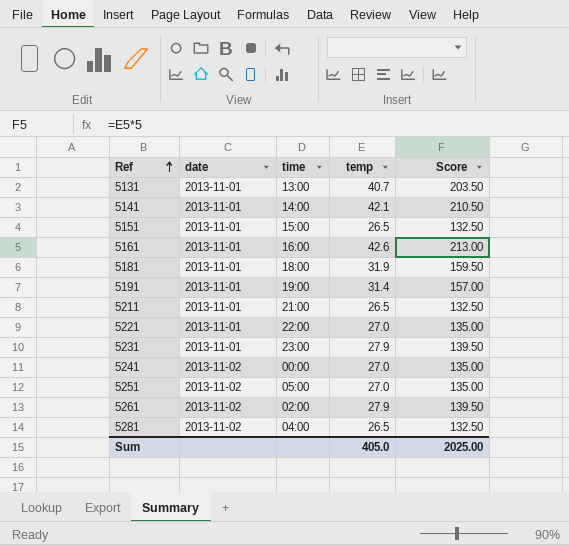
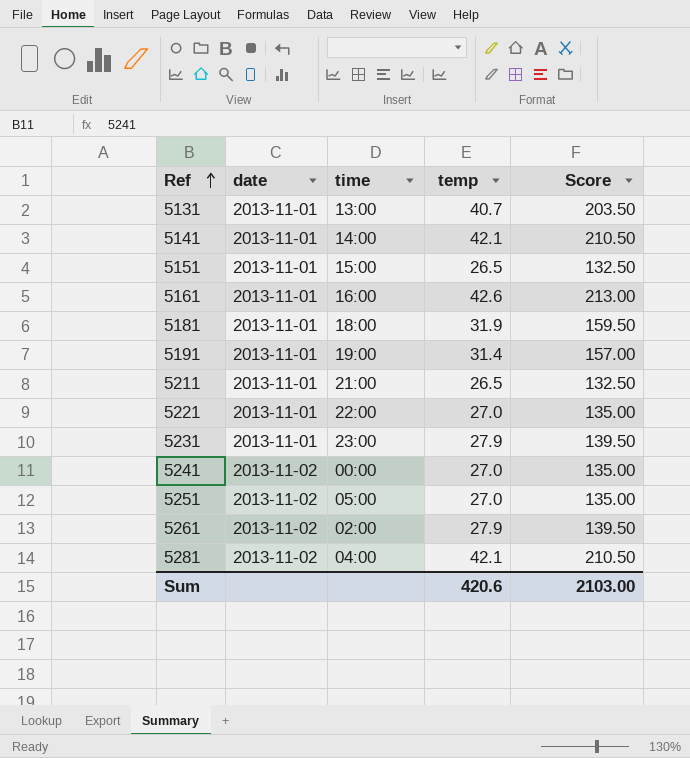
5281 | temp: 26.5 -> 42.1
5281 | Score: 132.50 -> 210.50
Sum | temp: 405.0 -> 420.6
Sum | Score: 2025.00 -> 2103.00

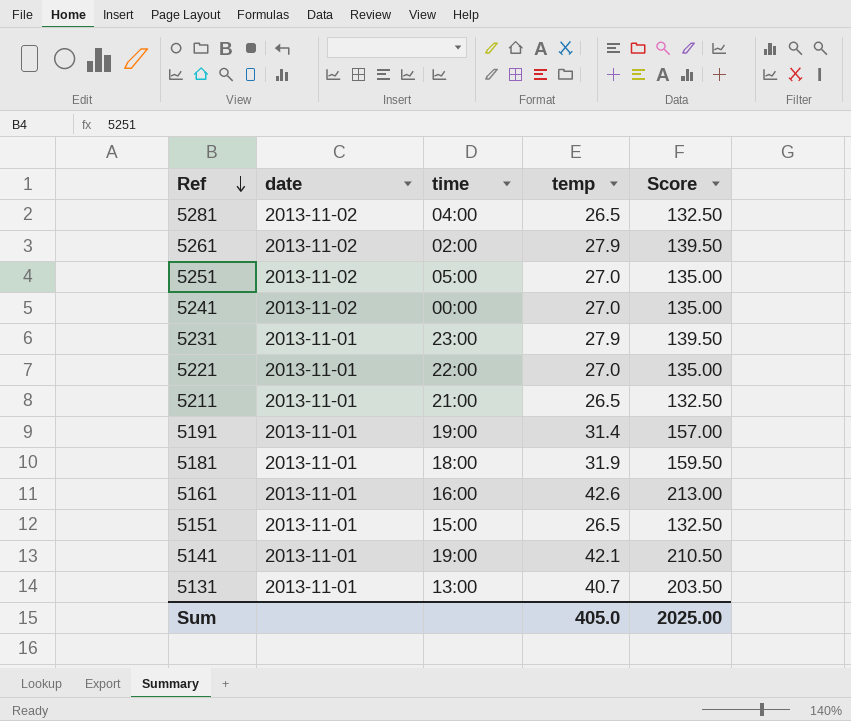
row order: Ref ascending -> Ref descending
5281 | temp: 42.1 -> 26.5
5281 | Score: 210.50 -> 132.50
5141 | time: 14:00 -> 19:00
Sum | temp: 420.6 -> 405.0
Sum | Score: 2103.00 -> 2025.00

